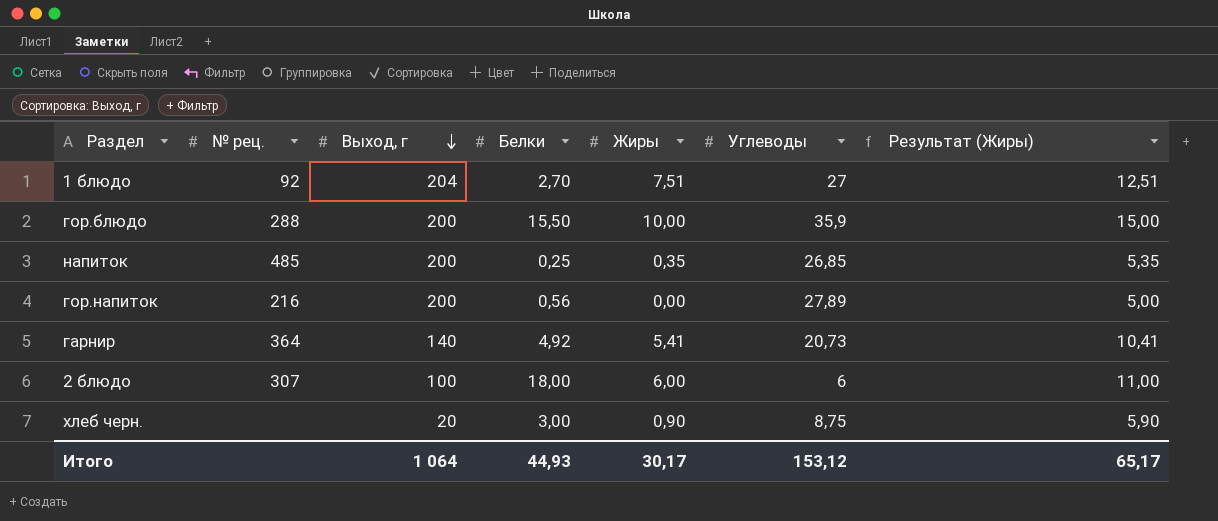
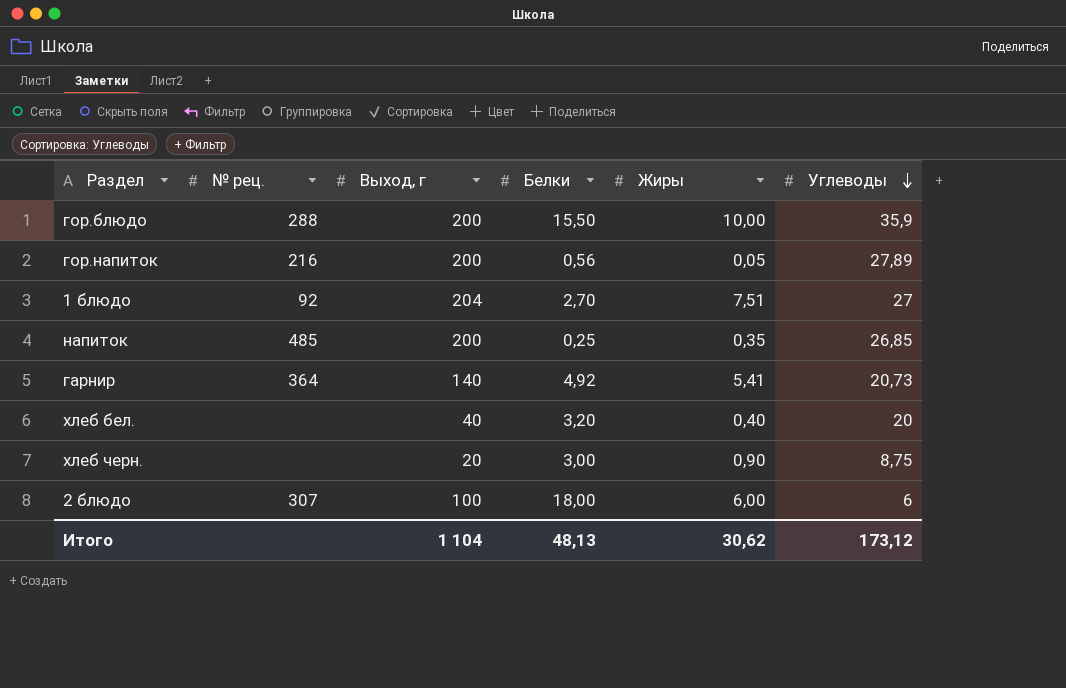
row order: Выход, г descending -> Углеводы descending
column Результат (Жиры) | formula: [Жиры] + 5 -> none
гор.напиток | Жиры: 0,00 -> 0,05
row хлеб бел.: none -> none | 40 | 3,20 | 0,40 | 20
Итого | Выход, г: 1 064 -> 1 104
Итого | Белки: 44,93 -> 48,13
Итого | Жиры: 30,17 -> 30,62
Итого | Углеводы: 153,12 -> 173,12

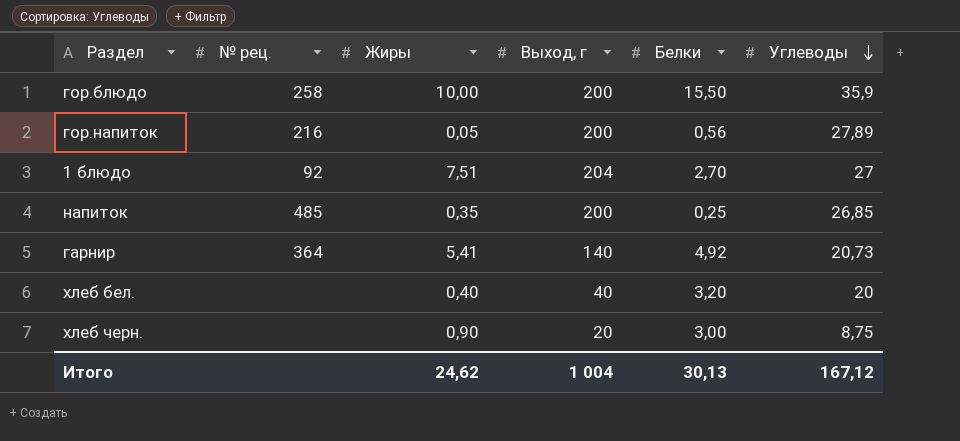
column Жиры | position: 5 -> 3
row 2 блюдо: 307 | 100 | 18,00 | 6,00 | 6 -> none
гор.блюдо | № рец.: 288 -> 258
Итого | Жиры: 30,62 -> 24,62
Итого | Выход, г: 1 104 -> 1 004
Итого | Белки: 48,13 -> 30,13
Итого | Углеводы: 173,12 -> 167,12

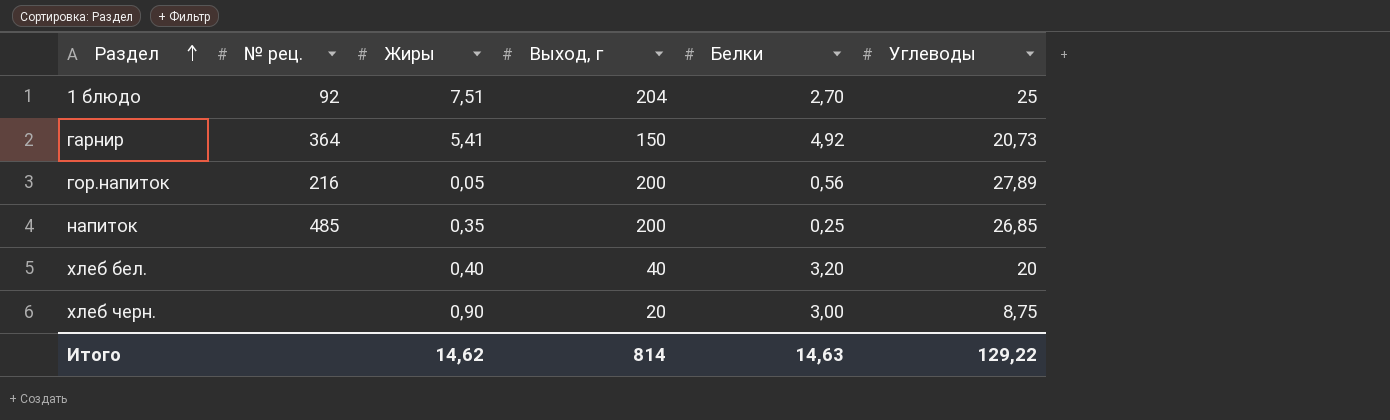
row order: Углеводы descending -> Раздел ascending
row гор.блюдо: 258 | 10,00 | 200 | 15,50 | 35,9 -> none
1 блюдо | Углеводы: 27 -> 25
гарнир | Выход, г: 140 -> 150
Итого | Жиры: 24,62 -> 14,62
Итого | Выход, г: 1 004 -> 814
Итого | Белки: 30,13 -> 14,63
Итого | Углеводы: 167,12 -> 129,22

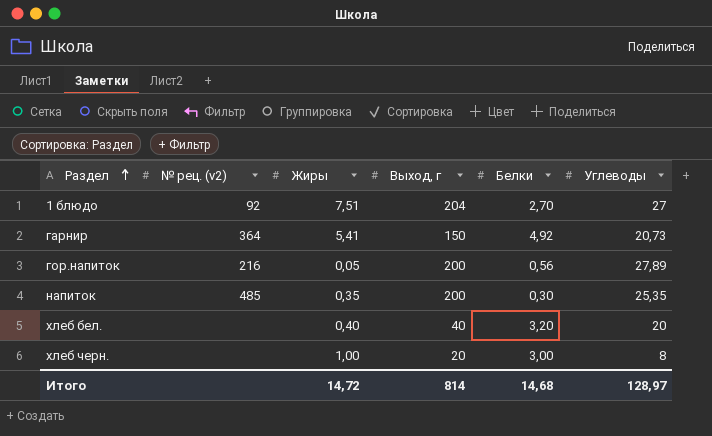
column name: № рец. -> № рец. (v2)
1 блюдо | Углеводы: 25 -> 27
напиток | Белки: 0,25 -> 0,30
напиток | Углеводы: 26,85 -> 25,35
хлеб черн. | Жиры: 0,90 -> 1,00
хлеб черн. | Углеводы: 8,75 -> 8
Итого | Жиры: 14,62 -> 14,72
Итого | Белки: 14,63 -> 14,68
Итого | Углеводы: 129,22 -> 128,97

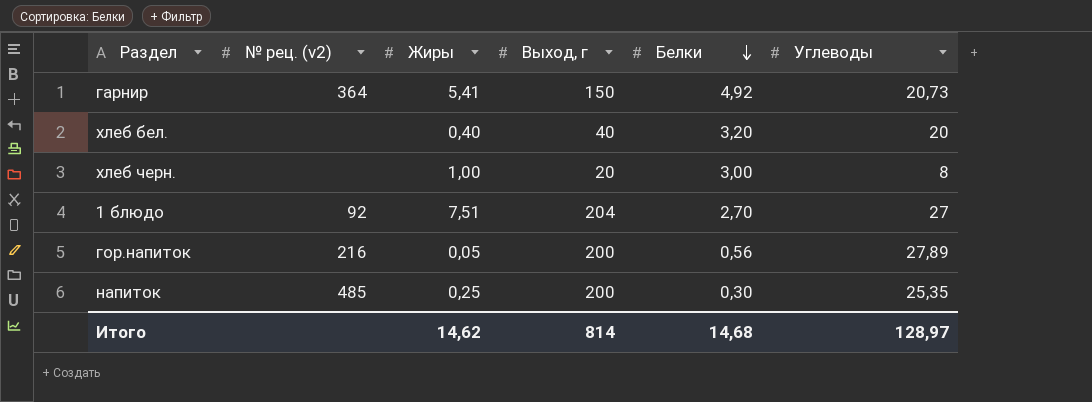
row order: Раздел ascending -> Белки descending
напиток | Жиры: 0,35 -> 0,25
Итого | Жиры: 14,72 -> 14,62

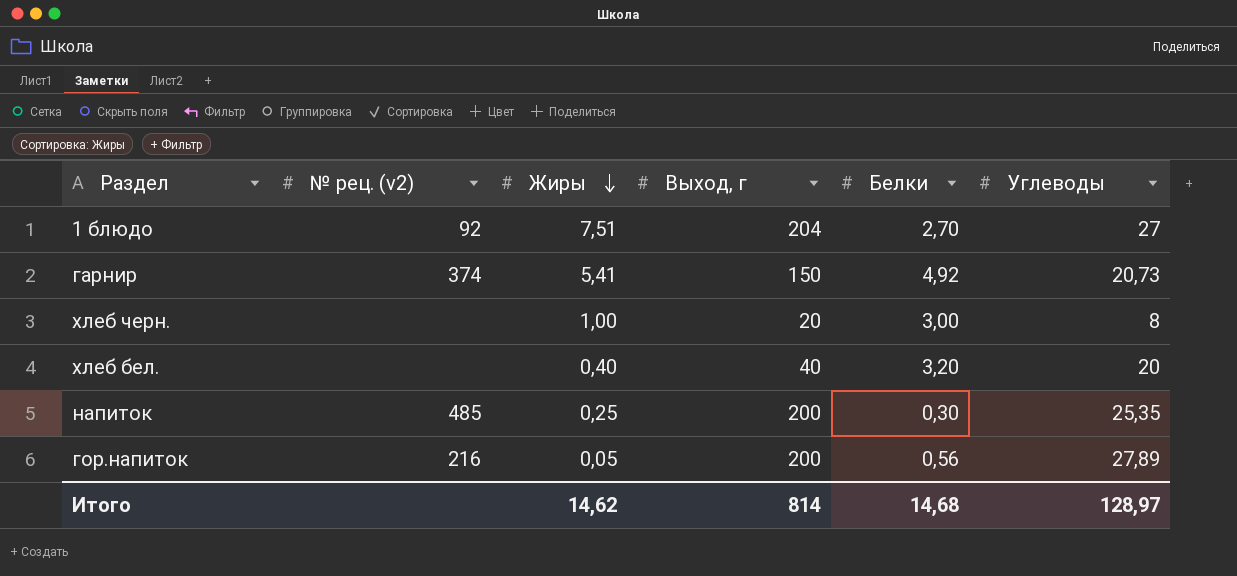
row order: Белки descending -> Жиры descending
гарнир | № рец. (v2): 364 -> 374

